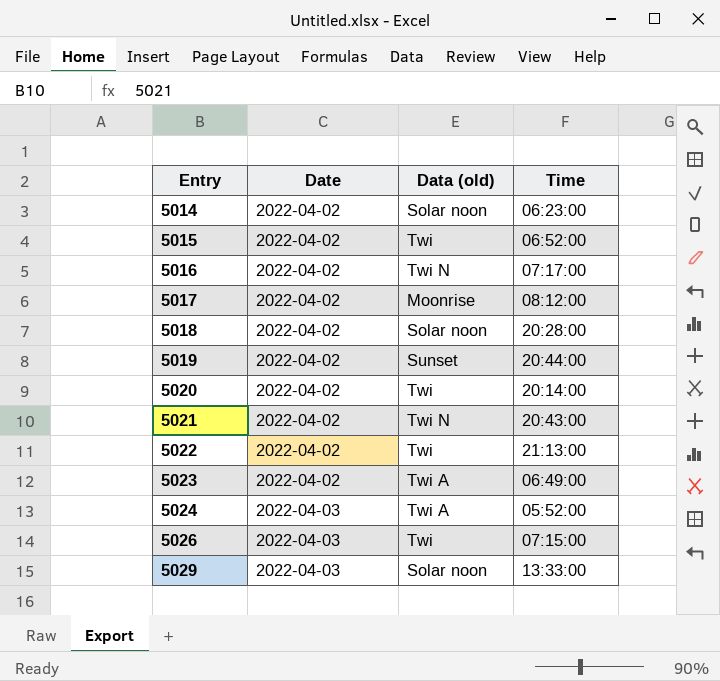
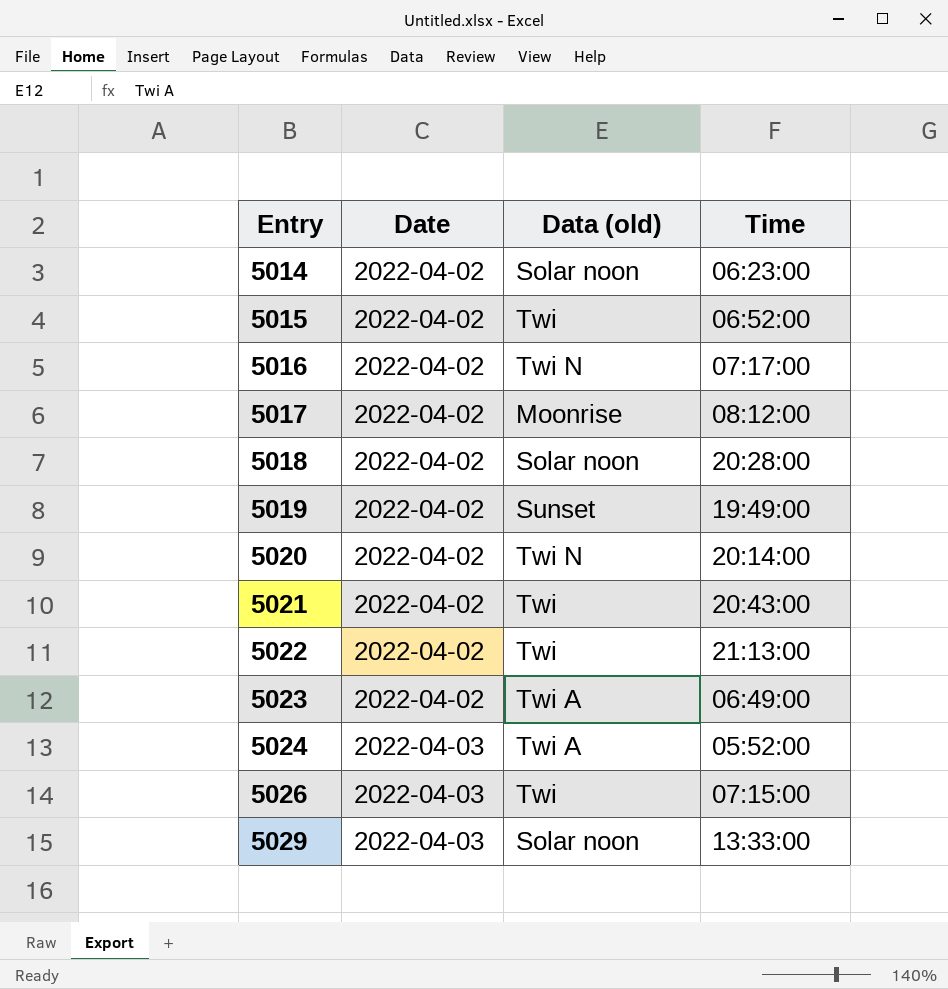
5019 | Time: 20:44:00 -> 19:49:00
5020 | Data (old): Twi -> Twi N
5021 | Data (old): Twi N -> Twi

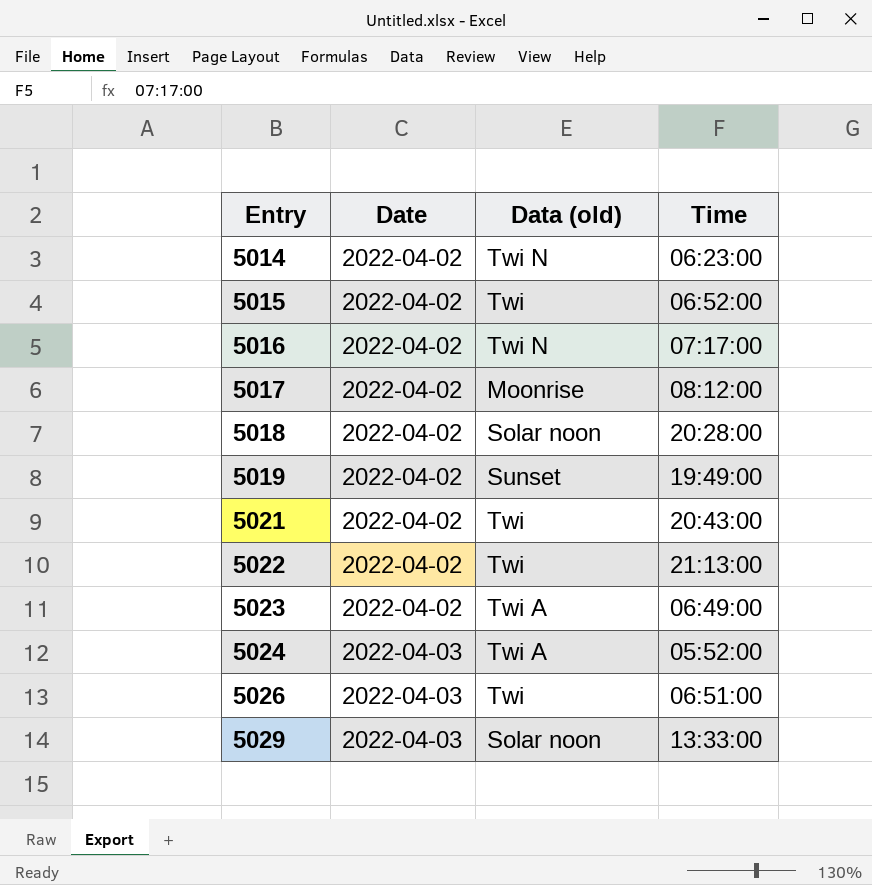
row 5020: 2022-04-02 | Twi N | 20:14:00 -> none
5014 | Data (old): Solar noon -> Twi N
5026 | Time: 07:15:00 -> 06:51:00

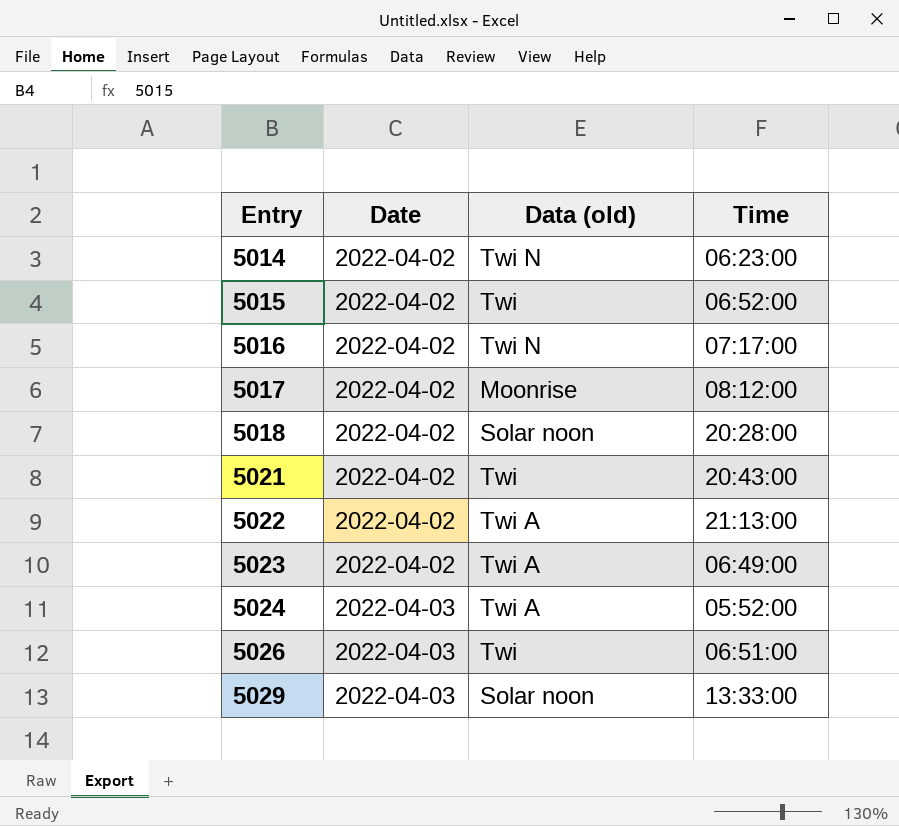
row 5019: 2022-04-02 | Sunset | 19:49:00 -> none
5022 | Data (old): Twi -> Twi A

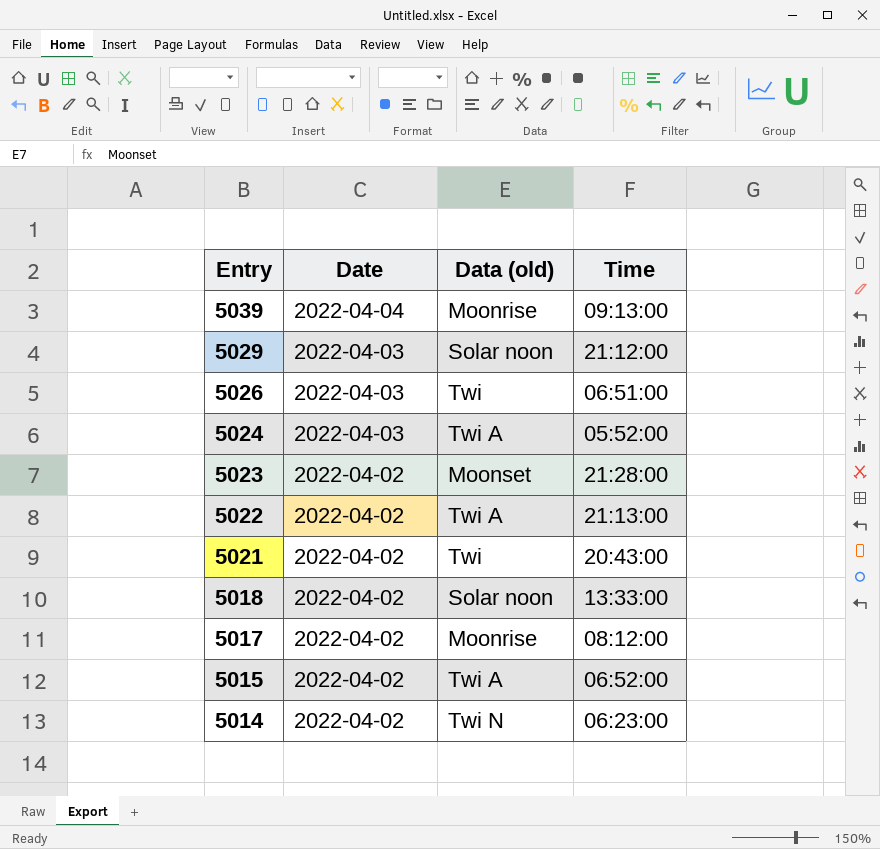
row order: Entry ascending -> Entry descending
row 5016: 2022-04-02 | Twi N | 07:17:00 -> none
row 5039: none -> 2022-04-04 | Moonrise | 09:13:00
5029 | Time: 13:33:00 -> 21:12:00
5023 | Data (old): Twi A -> Moonset
5023 | Time: 06:49:00 -> 21:28:00
5018 | Time: 20:28:00 -> 13:33:00
5015 | Data (old): Twi -> Twi A

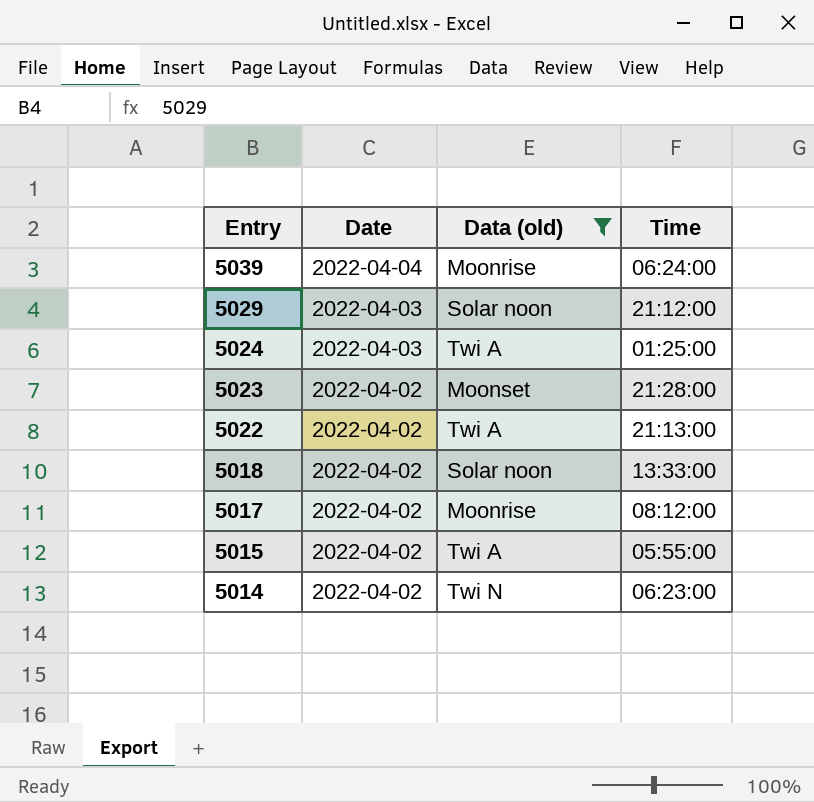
filter: none -> Data (old) != Twi
5039 | Time: 09:13:00 -> 06:24:00
5024 | Time: 05:52:00 -> 01:25:00
5015 | Time: 06:52:00 -> 05:55:00

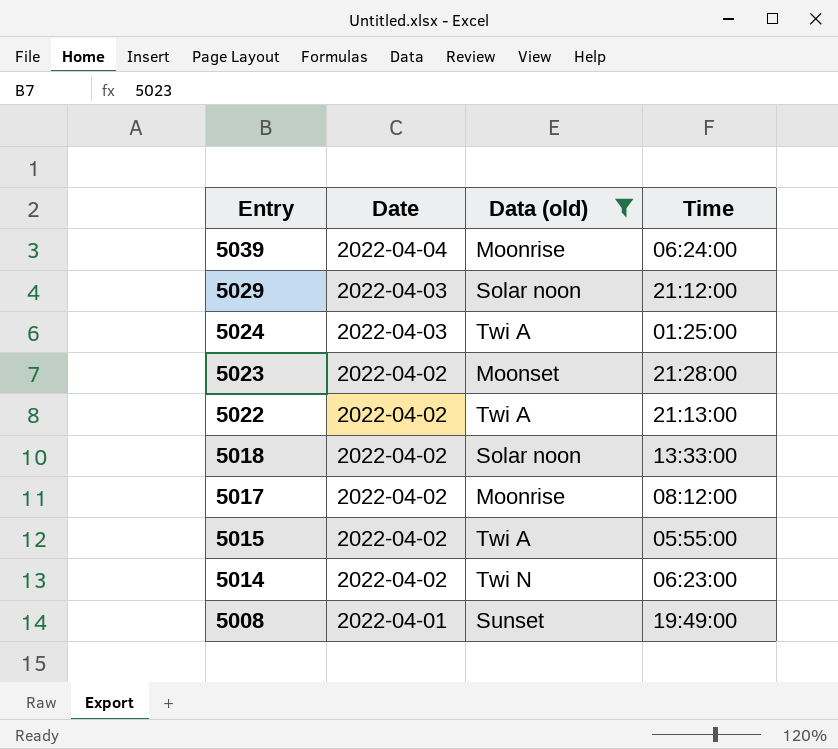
row 5008: none -> 2022-04-01 | Sunset | 19:49:00

